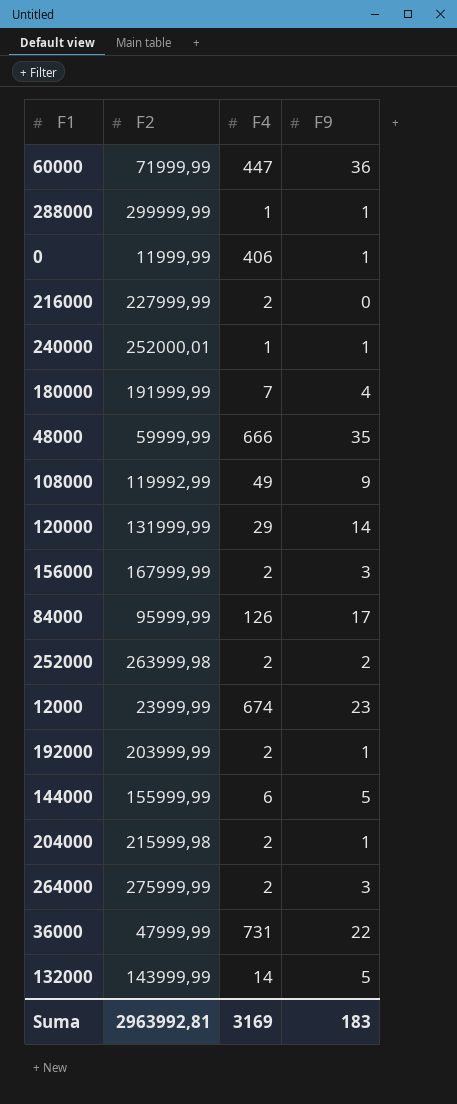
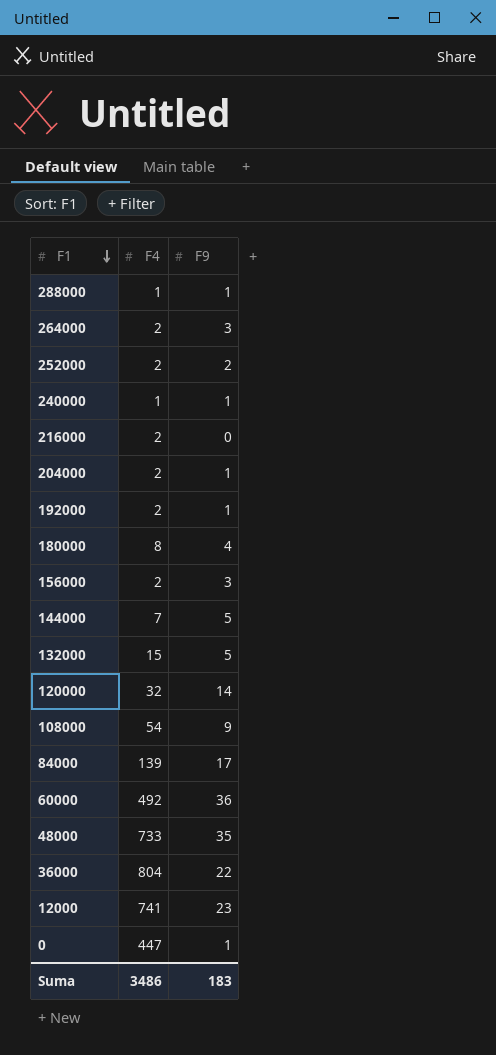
row order: none -> F1 descending
column F2 | position: 2 -> none
180000 | F4: 7 -> 8
144000 | F4: 6 -> 7
132000 | F4: 14 -> 15
120000 | F4: 29 -> 32
108000 | F4: 49 -> 54
84000 | F4: 126 -> 139
60000 | F4: 447 -> 492
48000 | F4: 666 -> 733
36000 | F4: 731 -> 804
12000 | F4: 674 -> 741
0 | F4: 406 -> 447
Suma | F4: 3169 -> 3486

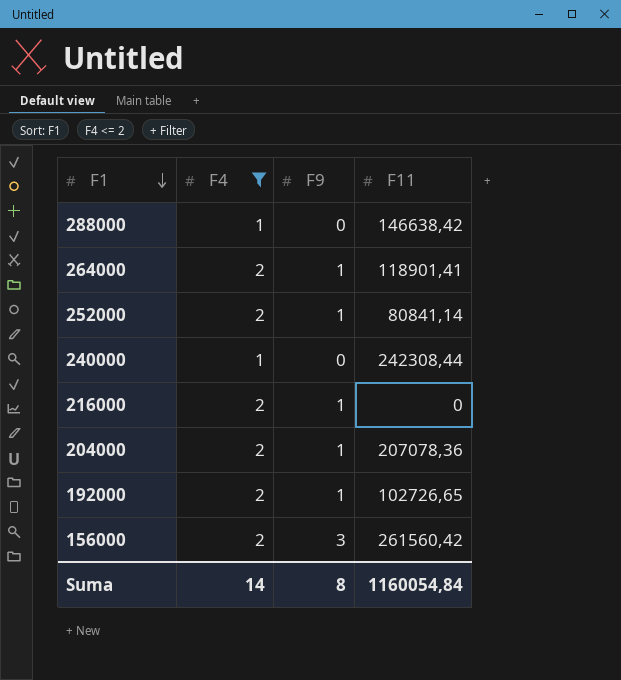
filter: none -> F4 <= 2
column F11 | position: none -> 4
288000 | F9: 1 -> 0
264000 | F9: 3 -> 1
252000 | F9: 2 -> 1
240000 | F9: 1 -> 0
216000 | F9: 0 -> 1
Suma | F4: 3486 -> 14
Suma | F9: 183 -> 8

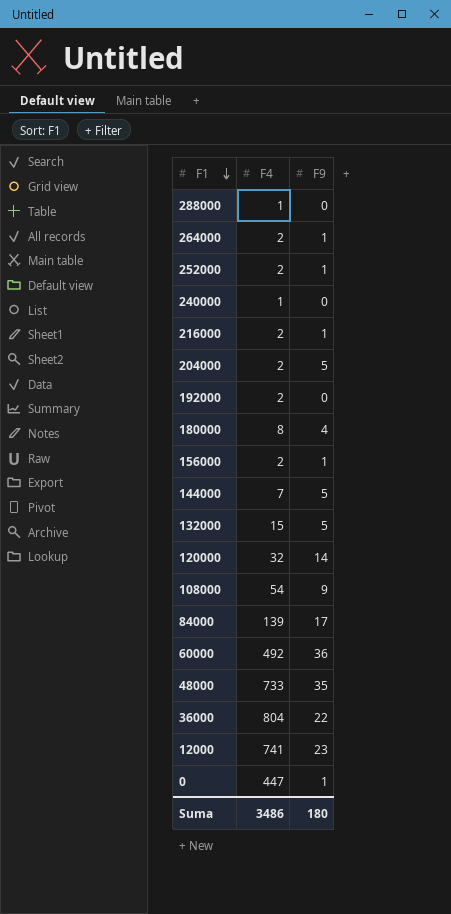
filter: F4 <= 2 -> none
column F11 | position: 4 -> none
204000 | F9: 1 -> 5
192000 | F9: 1 -> 0
156000 | F9: 3 -> 1
Suma | F4: 14 -> 3486
Suma | F9: 8 -> 180

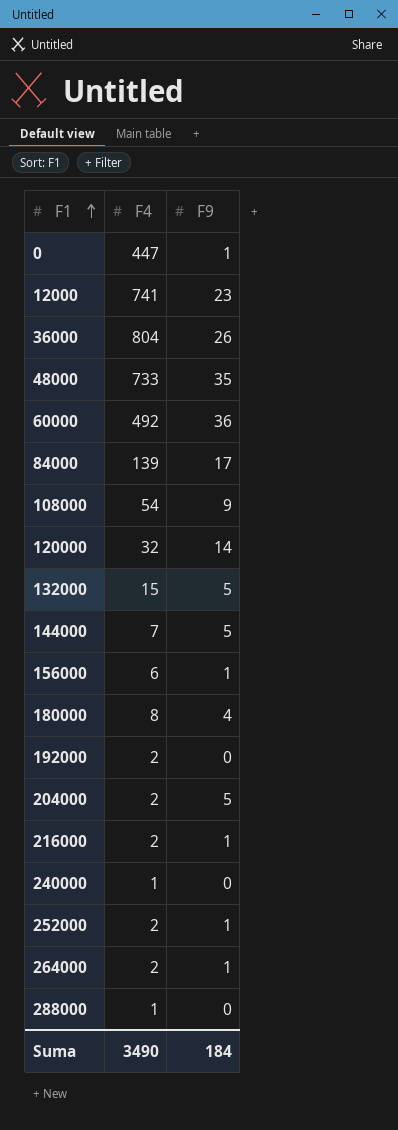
row order: F1 descending -> F1 ascending
36000 | F9: 22 -> 26
156000 | F4: 2 -> 6
Suma | F4: 3486 -> 3490
Suma | F9: 180 -> 184

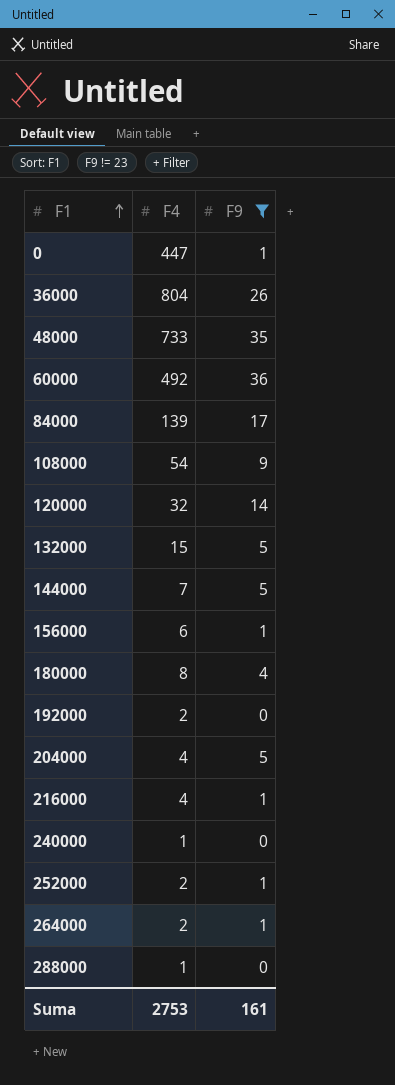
filter: none -> F9 != 23
204000 | F4: 2 -> 4
216000 | F4: 2 -> 4
Suma | F4: 3490 -> 2753
Suma | F9: 184 -> 161

